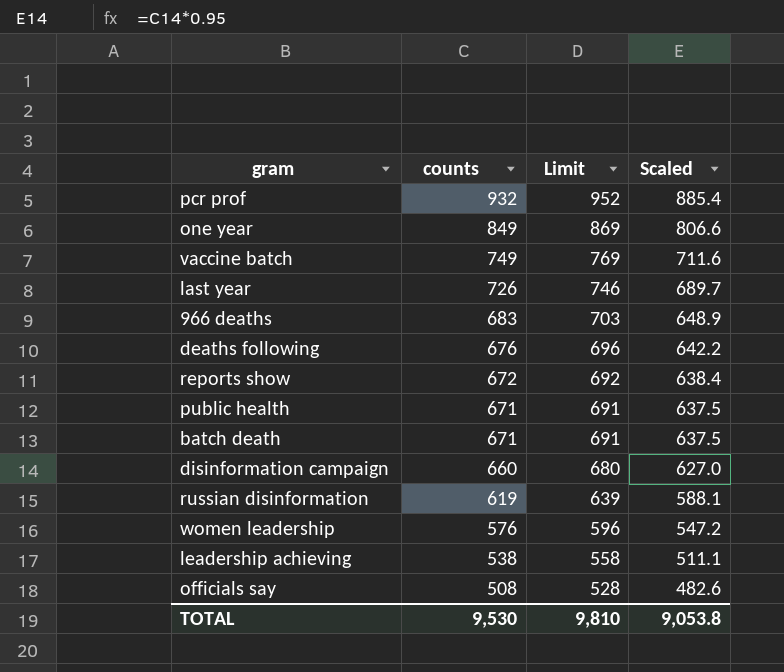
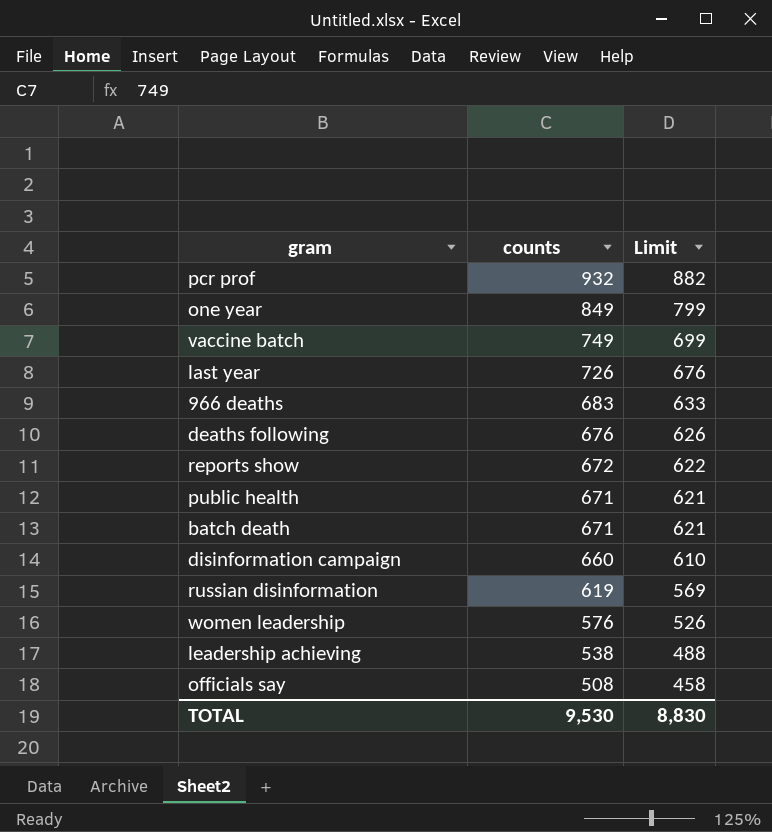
column Scaled | formula: [counts] * 0.95 -> none
column Limit | formula: [counts] + 20 -> [counts] - 50
TOTAL | Limit: 9,810 -> 8,830

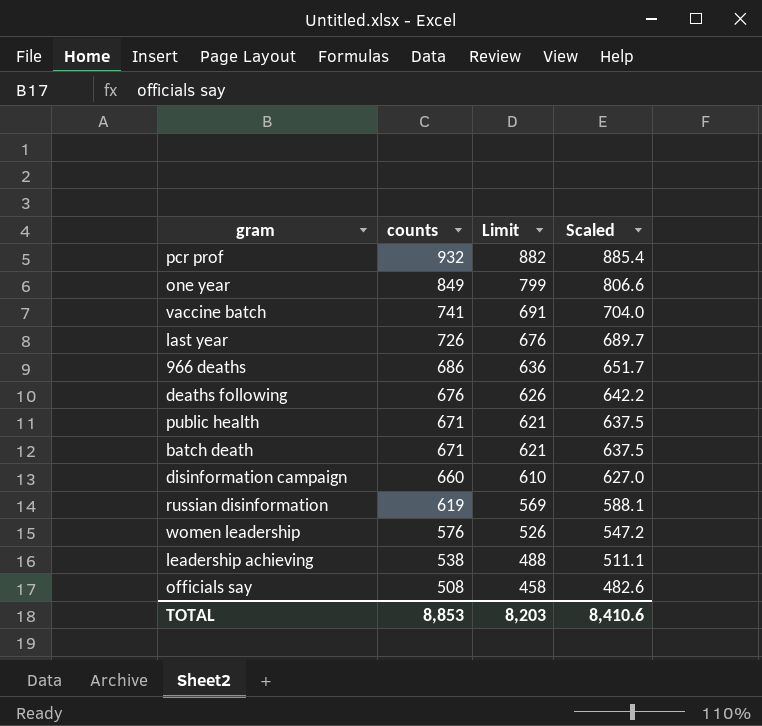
column Scaled | formula: none -> [counts] * 0.95
row reports show: 672 | 622 -> none
vaccine batch | counts: 749 -> 741
vaccine batch | Limit: 699 -> 691
966 deaths | counts: 683 -> 686
966 deaths | Limit: 633 -> 636
TOTAL | counts: 9,530 -> 8,853
TOTAL | Limit: 8,830 -> 8,203

